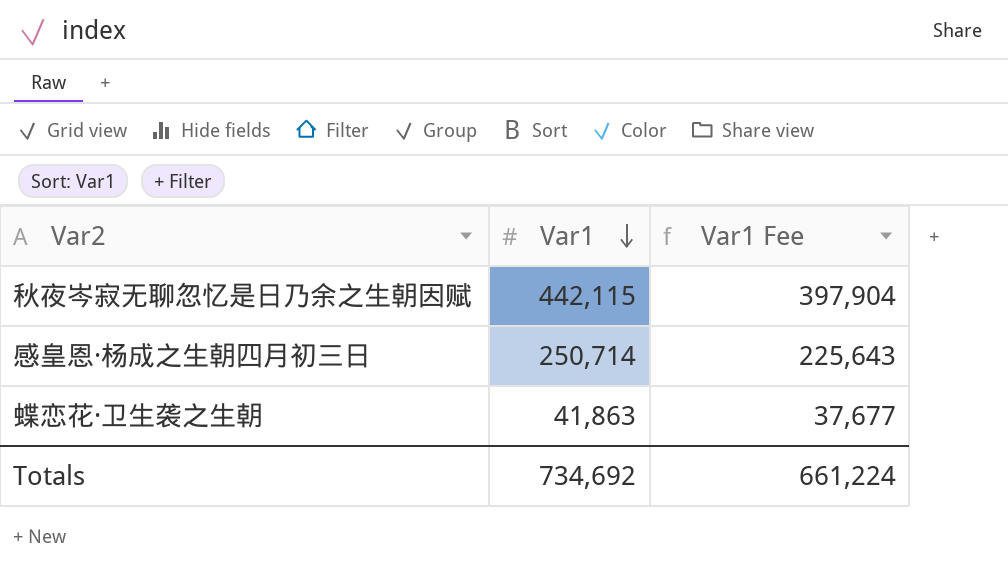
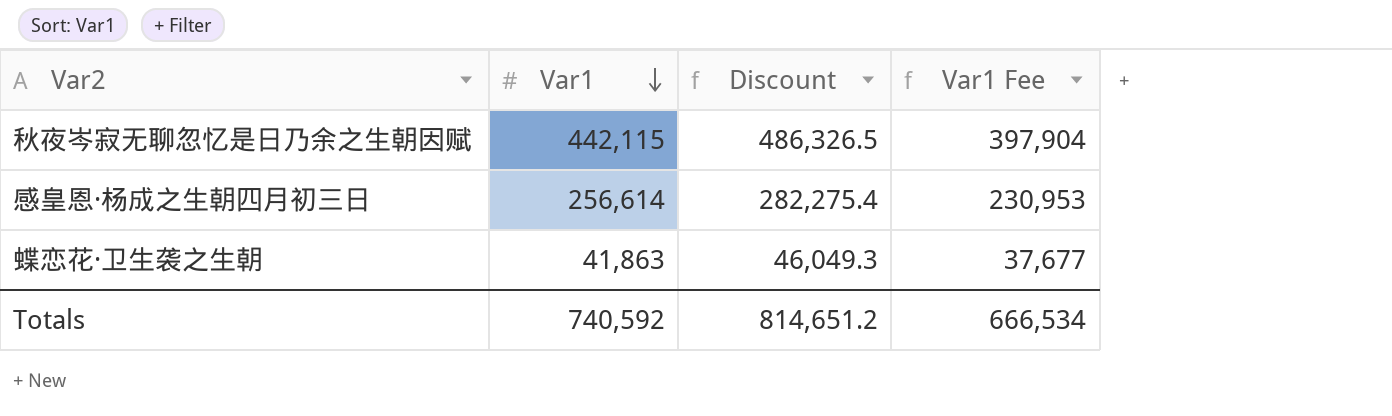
column Discount | formula: none -> [Var1] * 1.1
感皇恩·杨成之生朝四月初三日 | Var1: 250,714 -> 256,614
感皇恩·杨成之生朝四月初三日 | Var1 Fee: 225,643 -> 230,953
Totals | Var1: 734,692 -> 740,592
Totals | Var1 Fee: 661,224 -> 666,534

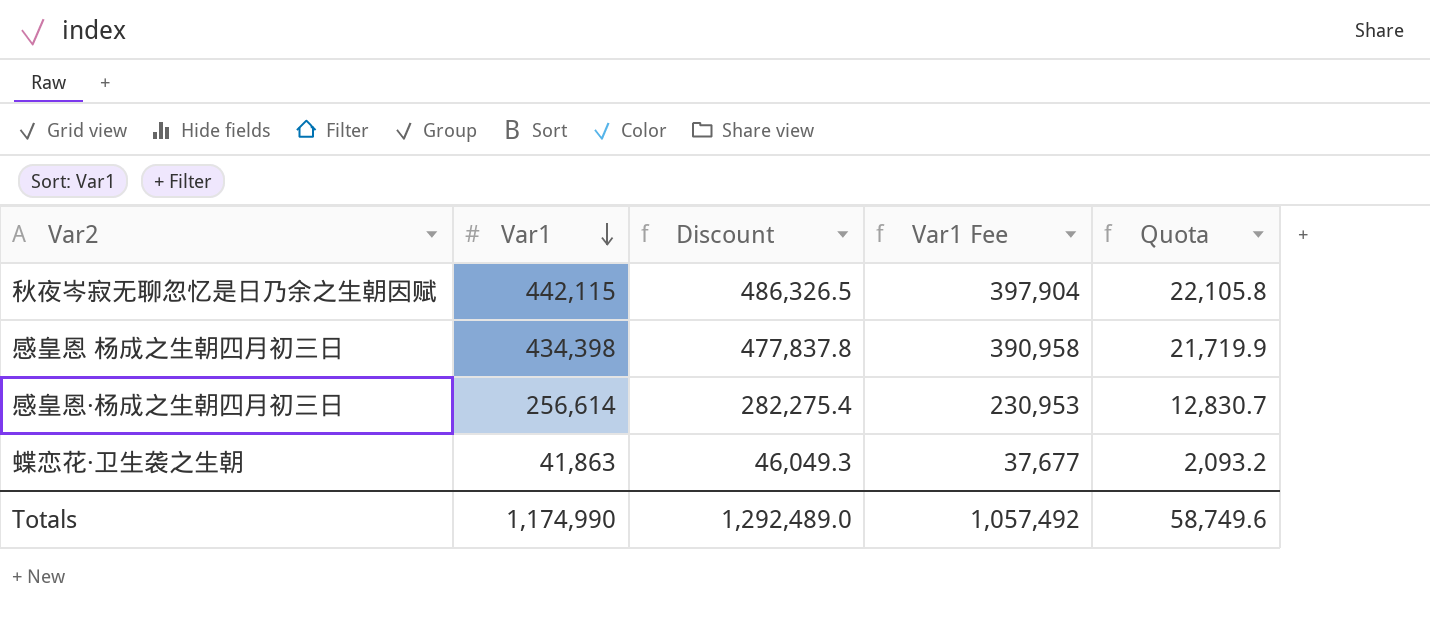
column Quota | formula: none -> [Var1] * 0.05
row 感皇恩 杨成之生朝四月初三日: none -> 434,398 | 477,837.8 | 390,958 | 21,719.9
Totals | Var1: 740,592 -> 1,174,990
Totals | Discount: 814,651.2 -> 1,292,489.0
Totals | Var1 Fee: 666,534 -> 1,057,492

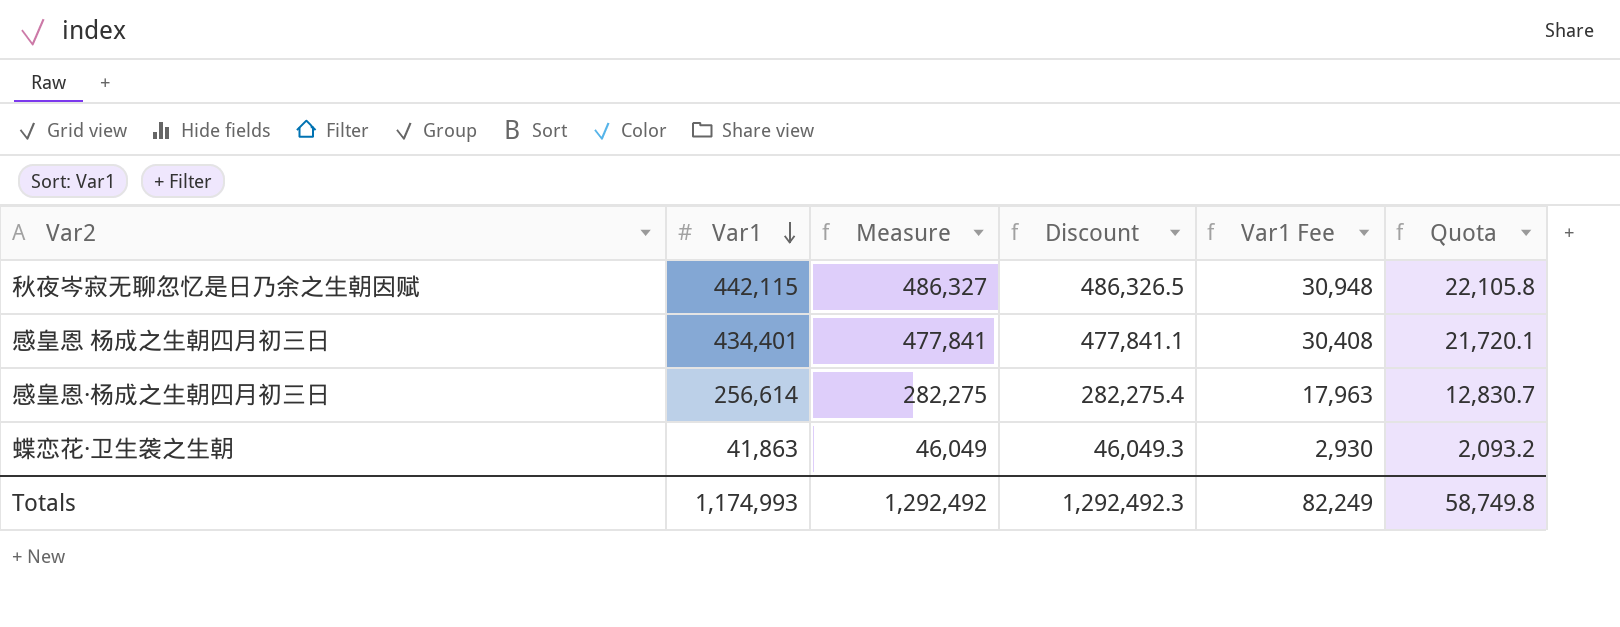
column Measure | formula: none -> [Var1] * 1.1
column Var1 Fee | formula: [Var1] * 0.9 -> [Var1] * 0.07
感皇恩 杨成之生朝四月初三日 | Var1: 434,398 -> 434,401
感皇恩 杨成之生朝四月初三日 | Discount: 477,837.8 -> 477,841.1
感皇恩 杨成之生朝四月初三日 | Quota: 21,719.9 -> 21,720.1
Totals | Var1: 1,174,990 -> 1,174,993
Totals | Discount: 1,292,489.0 -> 1,292,492.3
Totals | Var1 Fee: 1,057,492 -> 82,249
Totals | Quota: 58,749.6 -> 58,749.8

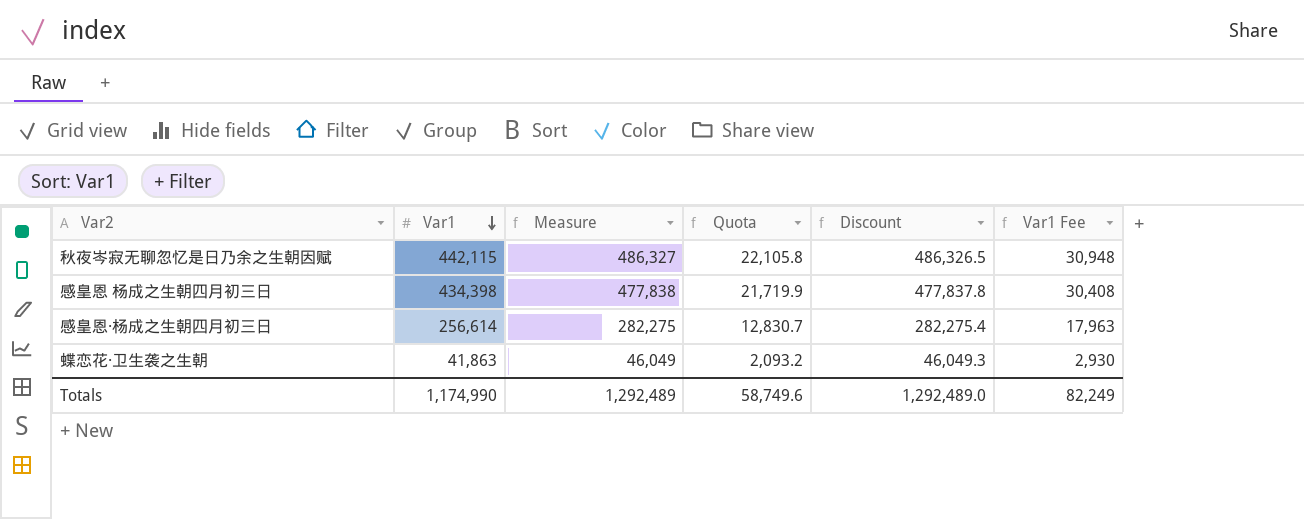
column Quota | position: 6 -> 4
感皇恩 杨成之生朝四月初三日 | Var1: 434,401 -> 434,398
感皇恩 杨成之生朝四月初三日 | Measure: 477,841 -> 477,838
感皇恩 杨成之生朝四月初三日 | Quota: 21,720.1 -> 21,719.9
感皇恩 杨成之生朝四月初三日 | Discount: 477,841.1 -> 477,837.8
Totals | Var1: 1,174,993 -> 1,174,990
Totals | Measure: 1,292,492 -> 1,292,489
Totals | Quota: 58,749.8 -> 58,749.6
Totals | Discount: 1,292,492.3 -> 1,292,489.0

